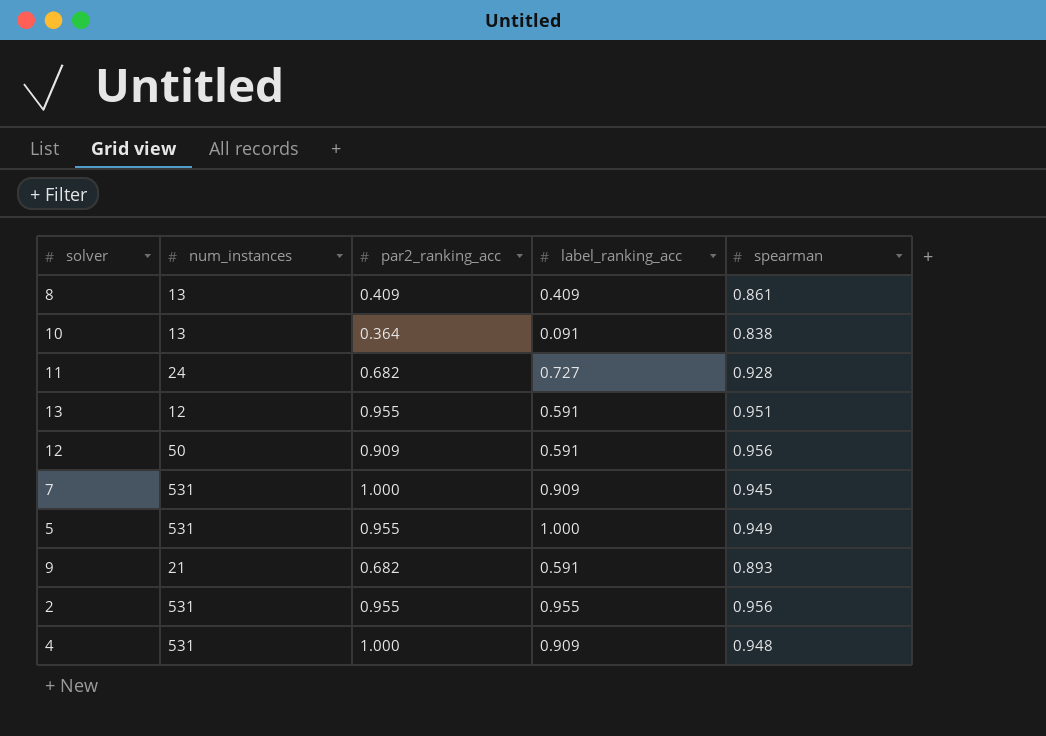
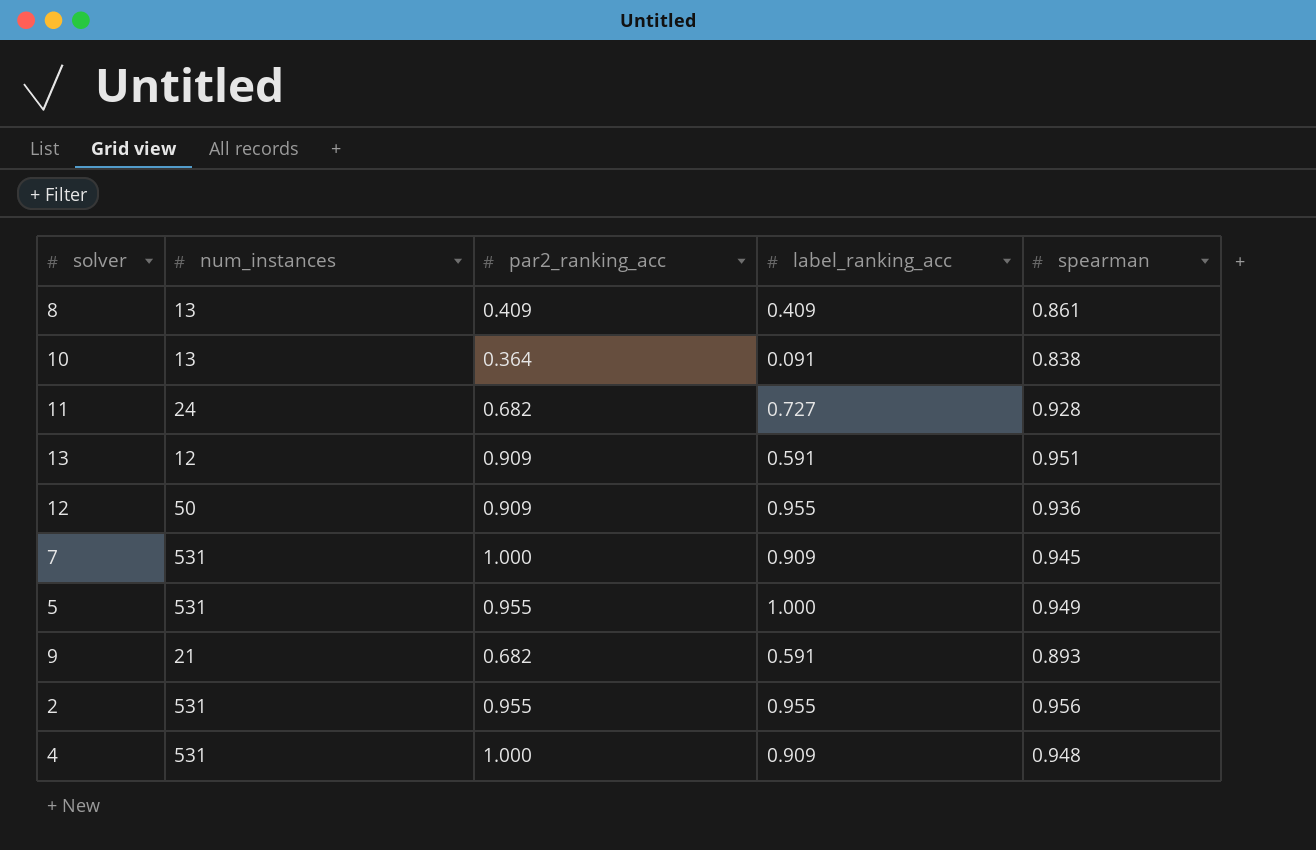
13 | par2_ranking_acc: 0.955 -> 0.909
12 | label_ranking_acc: 0.591 -> 0.955
12 | spearman: 0.956 -> 0.936

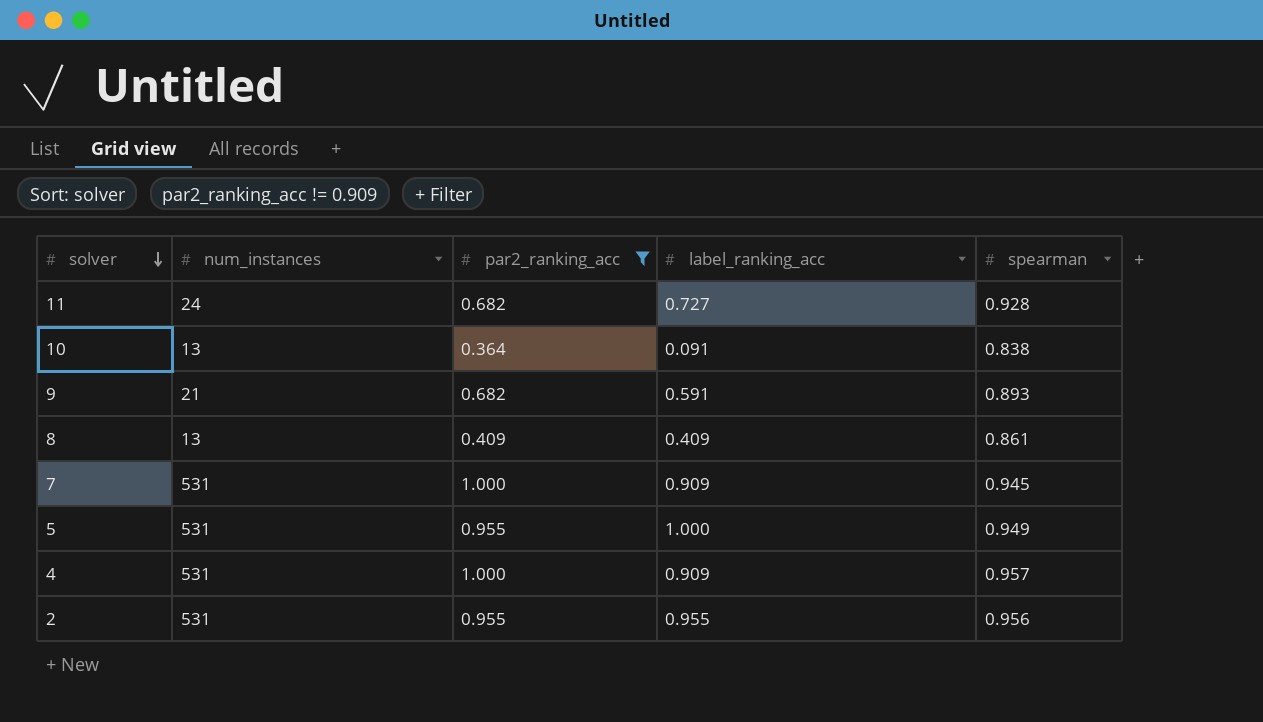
filter: none -> par2_ranking_acc != 0.909
row order: none -> solver descending
4 | spearman: 0.948 -> 0.957

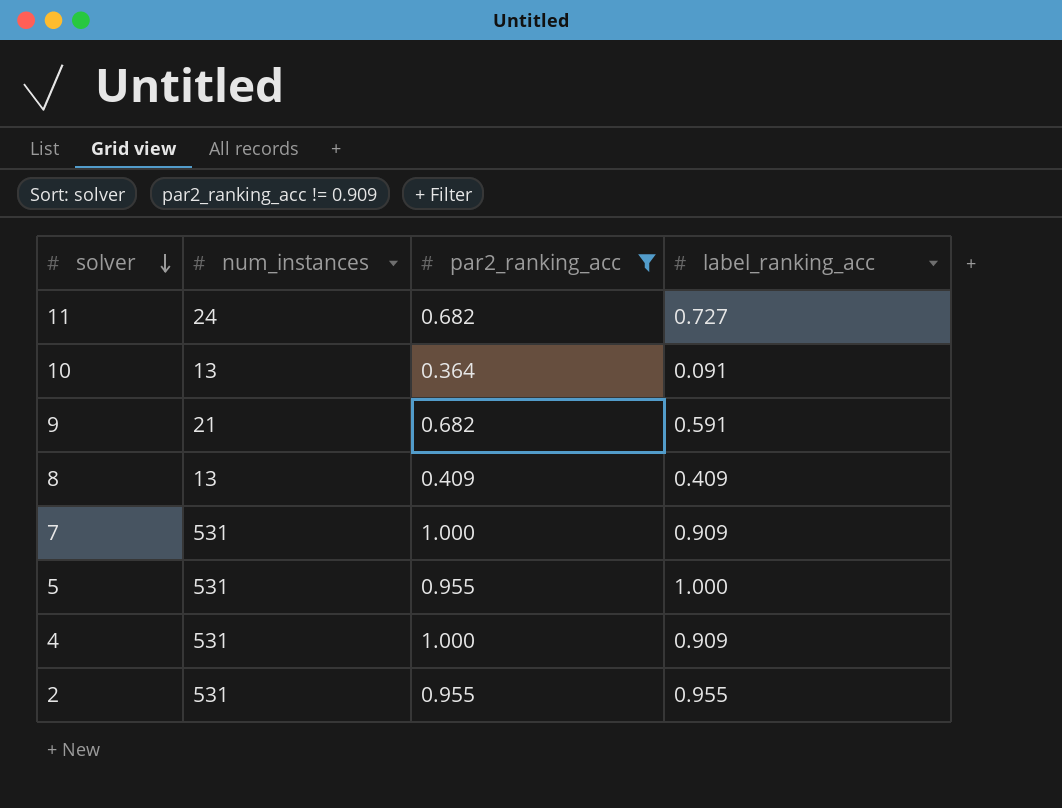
column spearman | position: 5 -> none

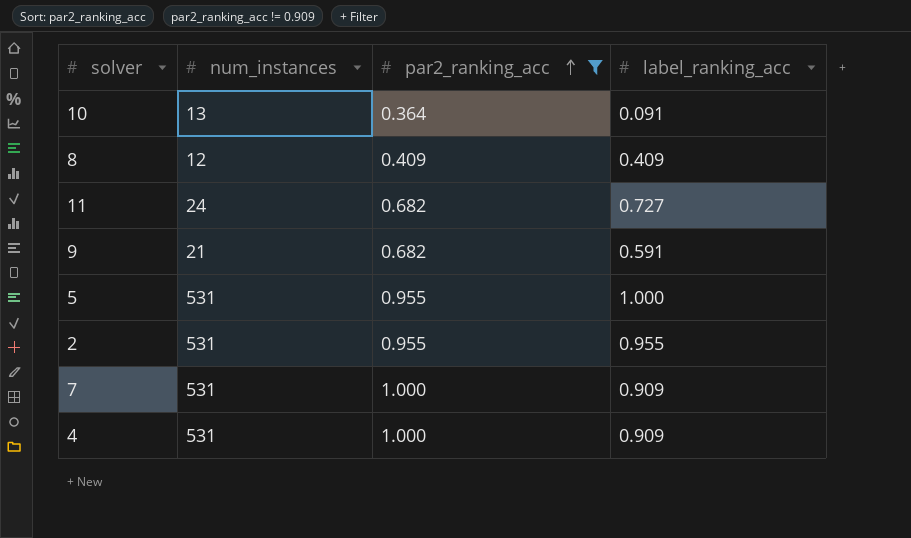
row order: solver descending -> par2_ranking_acc ascending
8 | num_instances: 13 -> 12

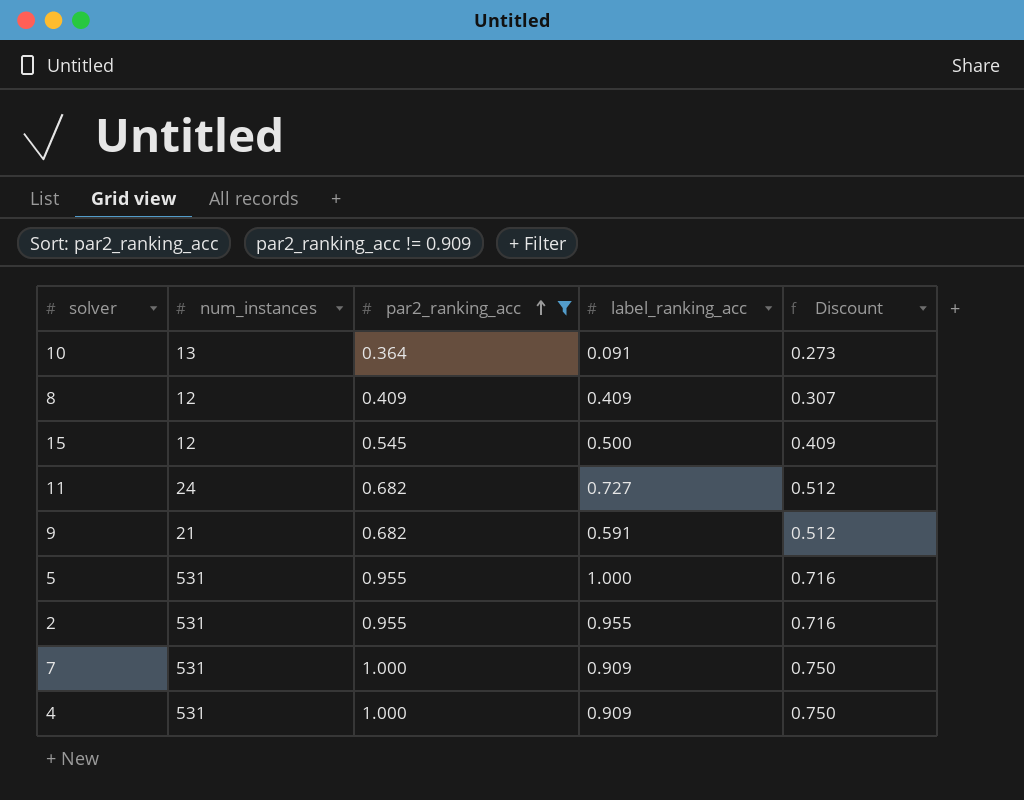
column Discount | formula: none -> [par2_ranking_acc] * 0.75
row 15: none -> 12 | 0.545 | 0.500 | 0.409

